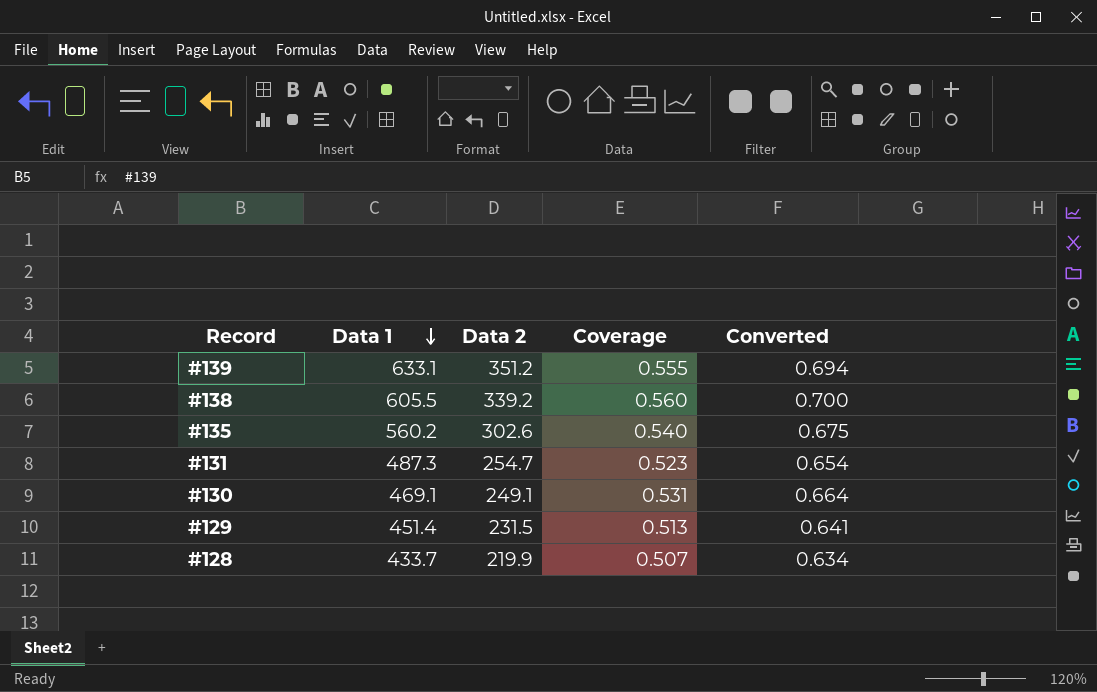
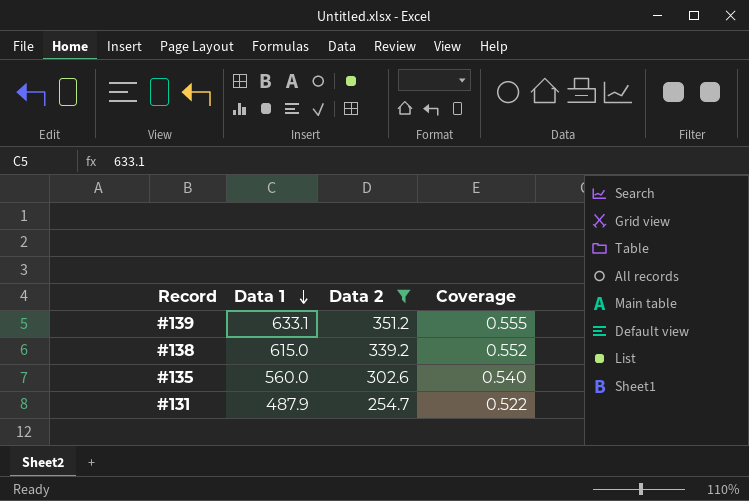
filter: none -> Data 2 >= 254.7
column Converted | formula: [Coverage] * 1.25 -> none
#138 | Data 1: 605.5 -> 615.0
#138 | Coverage: 0.560 -> 0.552
#135 | Data 1: 560.2 -> 560.0
#131 | Data 1: 487.3 -> 487.9
#131 | Coverage: 0.523 -> 0.522

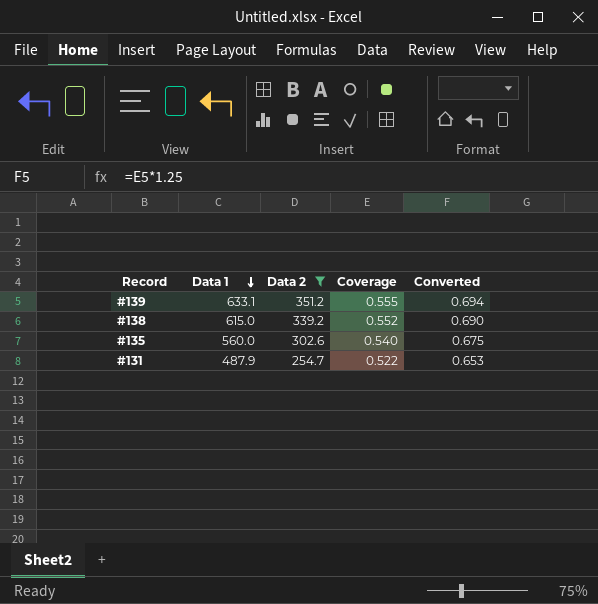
column Converted | formula: none -> [Coverage] * 1.25

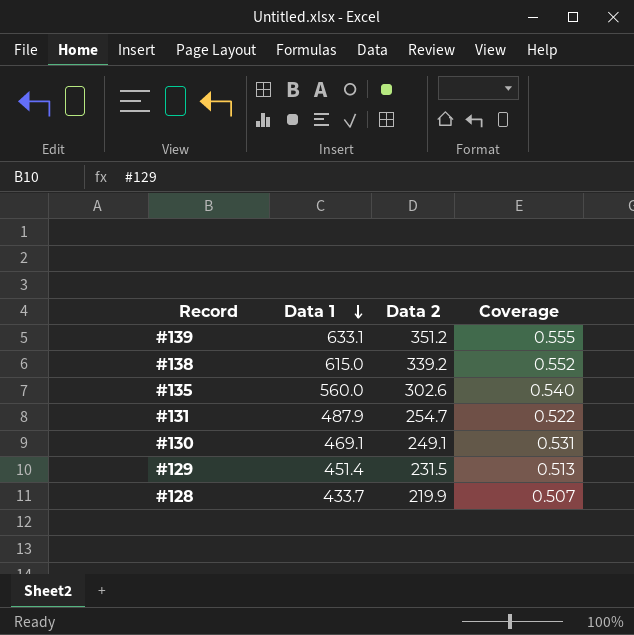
filter: Data 2 >= 254.7 -> none
column Converted | formula: [Coverage] * 1.25 -> none

